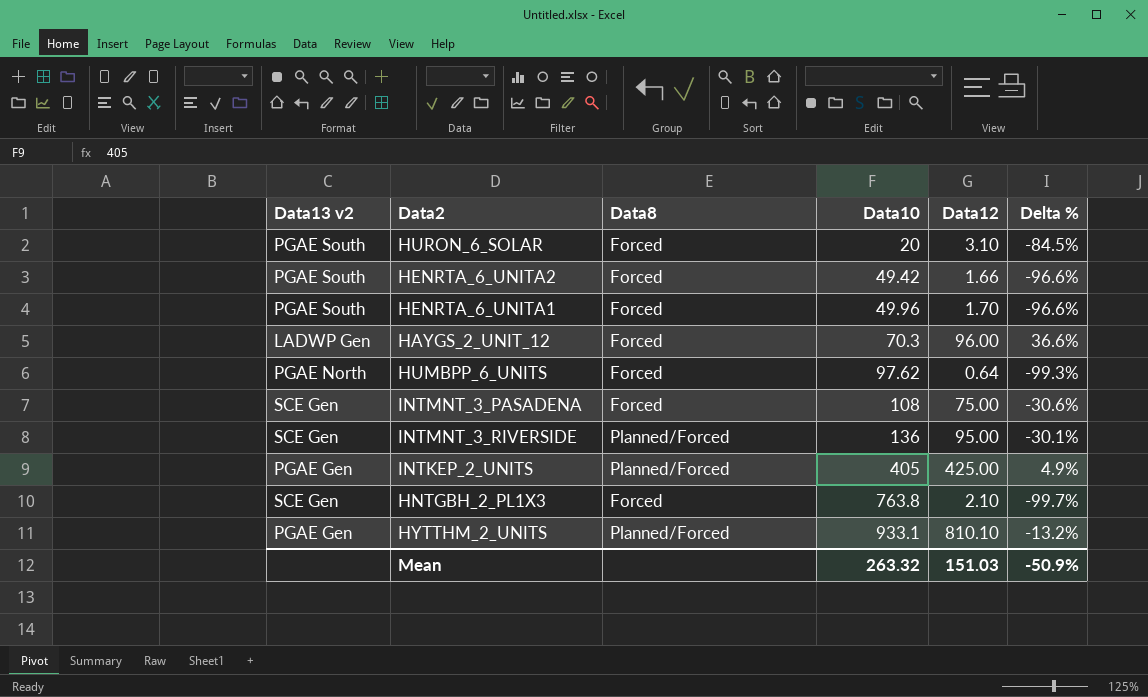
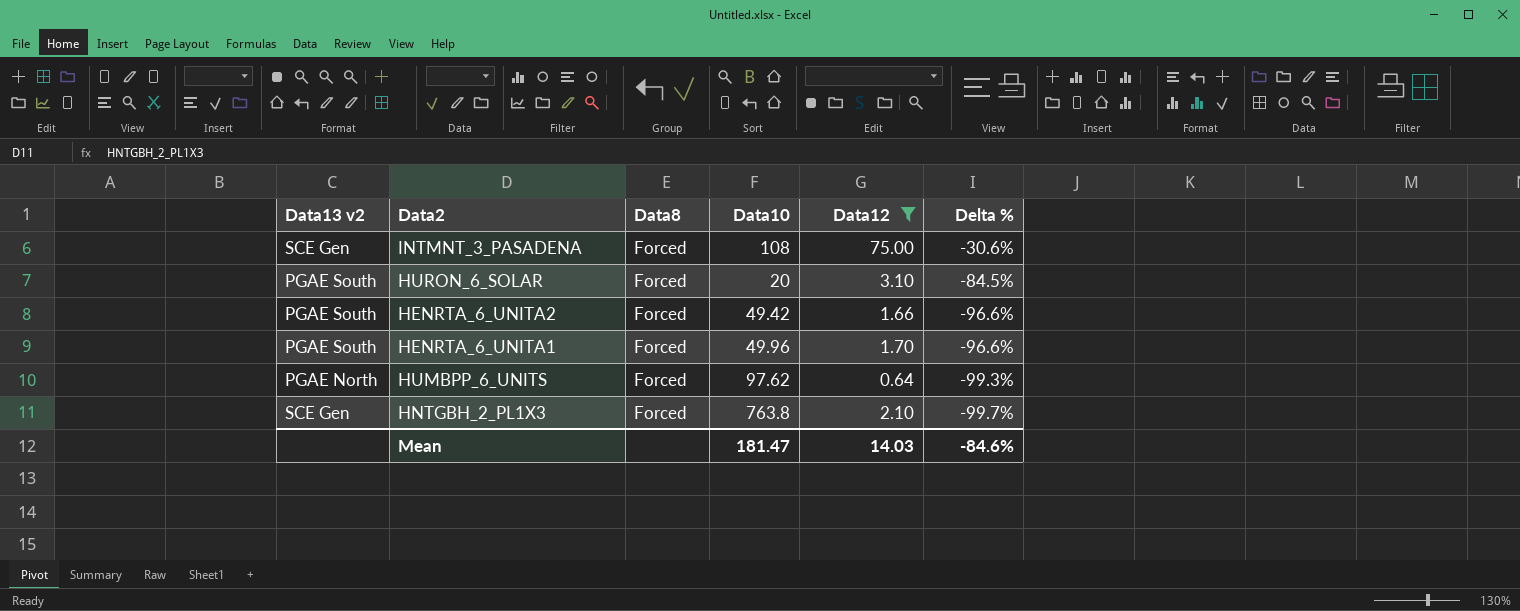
filter: none -> Data12 <= 75.00
row order: Data10 ascending -> Delta % descending
Mean | Data10: 263.32 -> 181.47
Mean | Data12: 151.03 -> 14.03
Mean | Delta %: -50.9% -> -84.6%

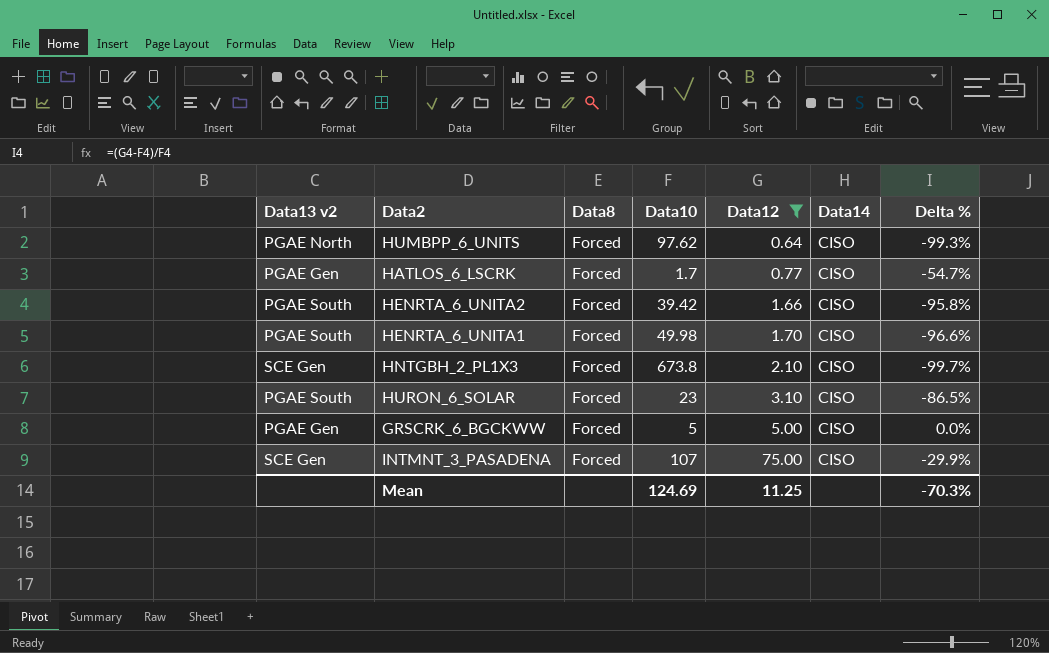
row order: Delta % descending -> Data12 ascending
column Data14 | position: none -> 6
row HATLOS_6_LSCRK: none -> PGAE Gen | Forced | 1.7 | 0.77 | CISO | -54.7%
HENRTA_6_UNITA2 | Data10: 49.42 -> 39.42
HENRTA_6_UNITA2 | Delta %: -96.6% -> -95.8%
HENRTA_6_UNITA1 | Data10: 49.96 -> 49.98
HNTGBH_2_PL1X3 | Data10: 763.8 -> 673.8
HURON_6_SOLAR | Data10: 20 -> 23
HURON_6_SOLAR | Delta %: -84.5% -> -86.5%
row GRSCRK_6_BGCKWW: none -> PGAE Gen | Forced | 5 | 5.00 | CISO | 0.0%
INTMNT_3_PASADENA | Data10: 108 -> 107
INTMNT_3_PASADENA | Delta %: -30.6% -> -29.9%
Mean | Data10: 181.47 -> 124.69
Mean | Data12: 14.03 -> 11.25
Mean | Delta %: -84.6% -> -70.3%

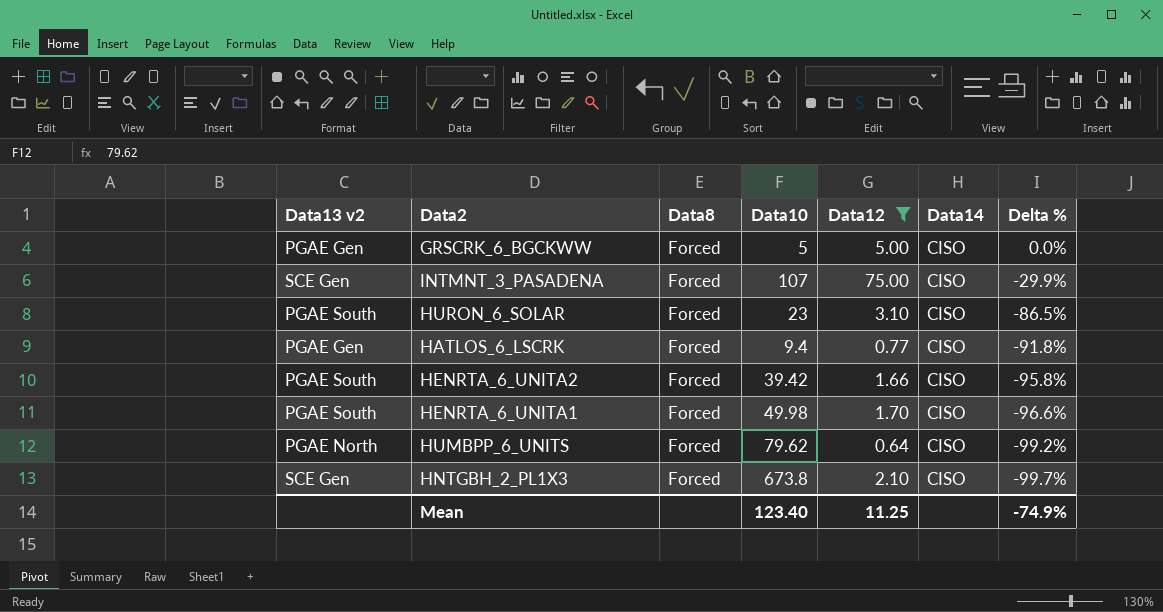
row order: Data12 ascending -> Delta % descending
HATLOS_6_LSCRK | Data10: 1.7 -> 9.4
HATLOS_6_LSCRK | Delta %: -54.7% -> -91.8%
HUMBPP_6_UNITS | Data10: 97.62 -> 79.62
HUMBPP_6_UNITS | Delta %: -99.3% -> -99.2%
Mean | Data10: 124.69 -> 123.40
Mean | Delta %: -70.3% -> -74.9%

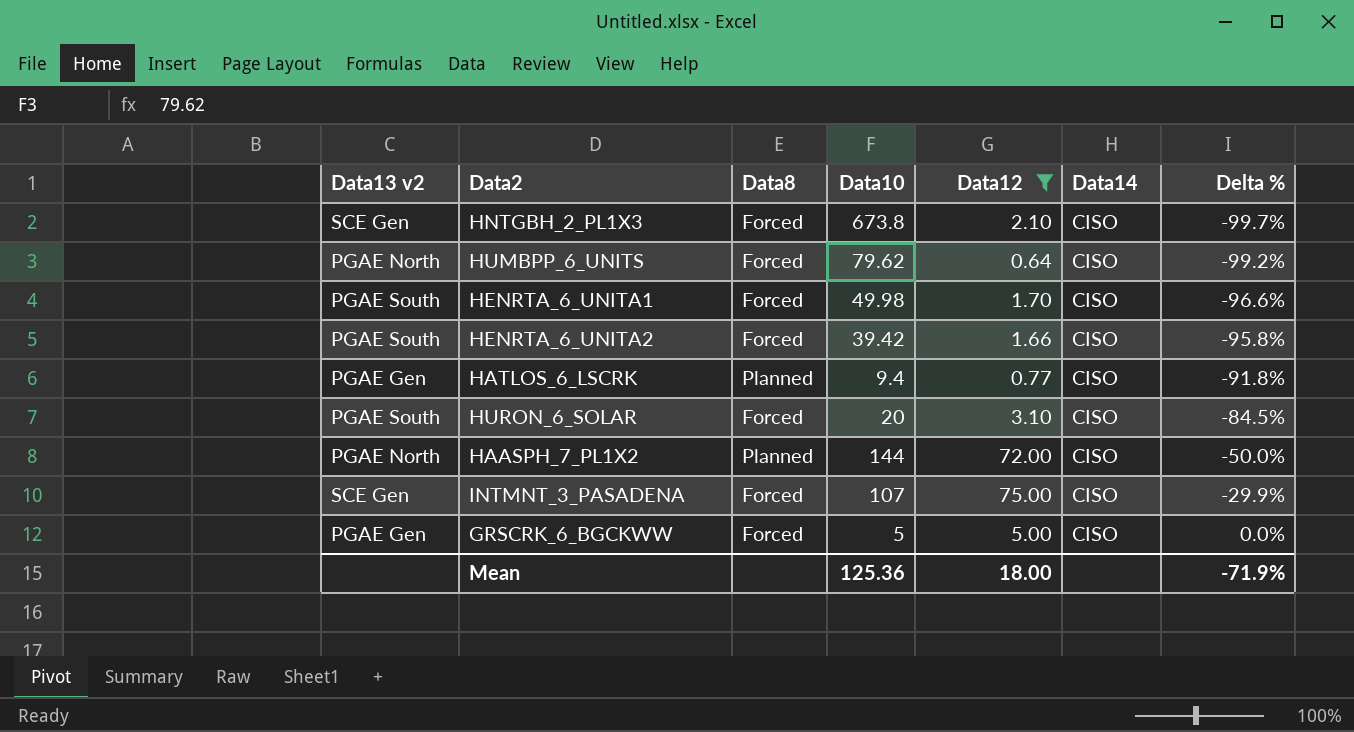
row order: Delta % descending -> Delta % ascending
HATLOS_6_LSCRK | Data8: Forced -> Planned
HURON_6_SOLAR | Data10: 23 -> 20
HURON_6_SOLAR | Delta %: -86.5% -> -84.5%
row HAASPH_7_PL1X2: none -> PGAE North | Planned | 144 | 72.00 | CISO | -50.0%
Mean | Data10: 123.40 -> 125.36
Mean | Data12: 11.25 -> 18.00
Mean | Delta %: -74.9% -> -71.9%

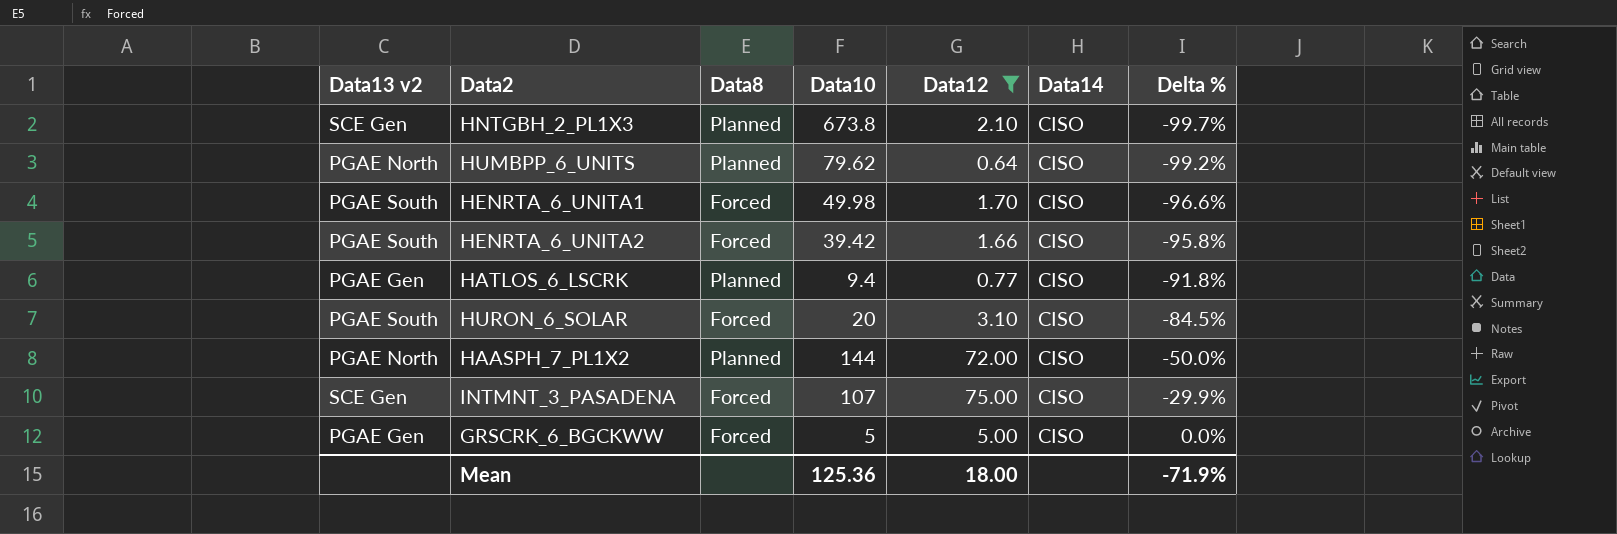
HNTGBH_2_PL1X3 | Data8: Forced -> Planned
HUMBPP_6_UNITS | Data8: Forced -> Planned

